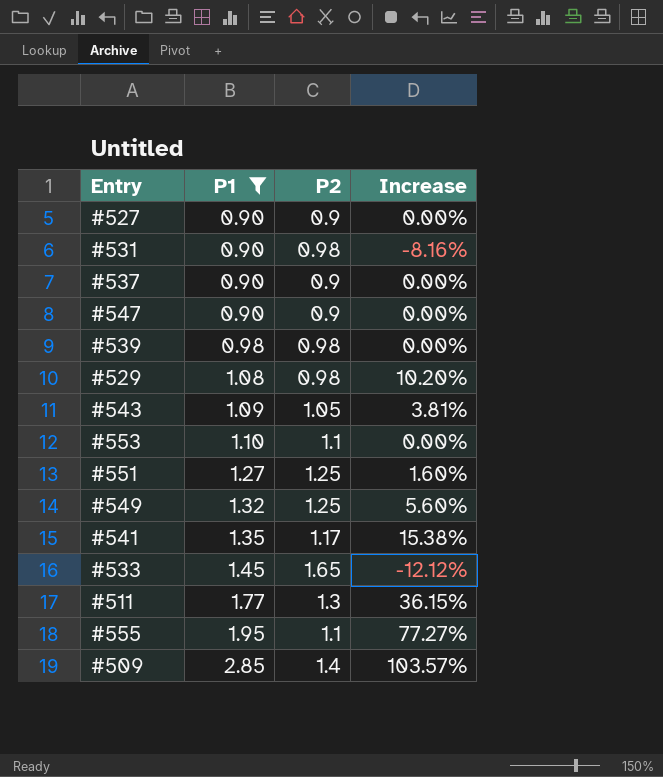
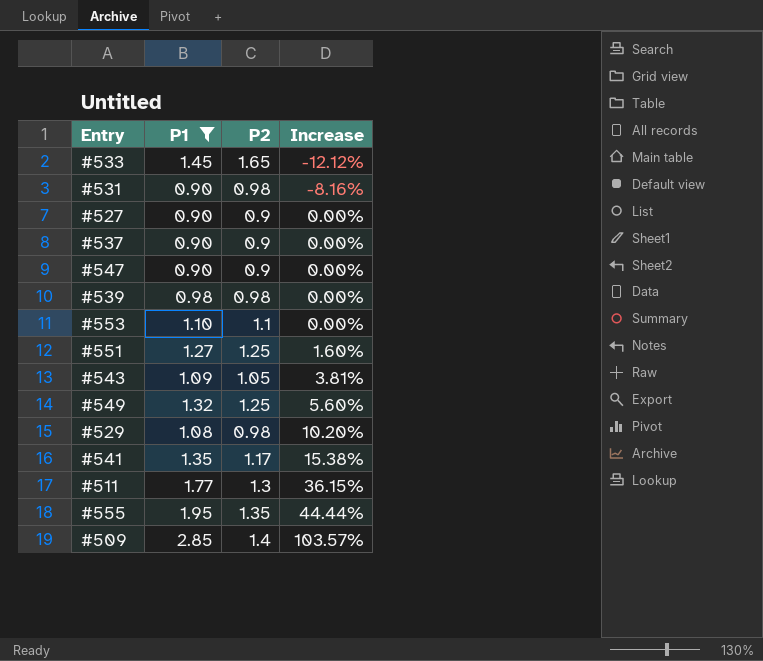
row order: P1 ascending -> Increase ascending
#555 | P2: 1.1 -> 1.35
#555 | Increase: 77.27% -> 44.44%

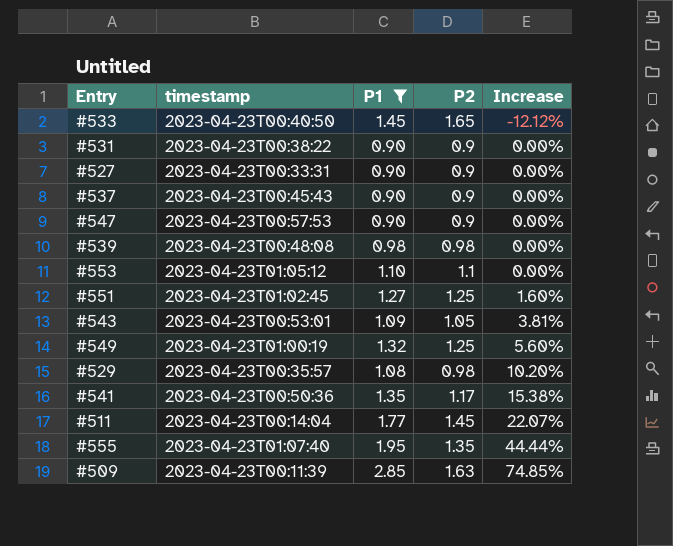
column timestamp | position: none -> 2
#531 | P2: 0.98 -> 0.9
#531 | Increase: -8.16% -> 0.00%
#511 | P2: 1.3 -> 1.45
#511 | Increase: 36.15% -> 22.07%
#509 | P2: 1.4 -> 1.63
#509 | Increase: 103.57% -> 74.85%

